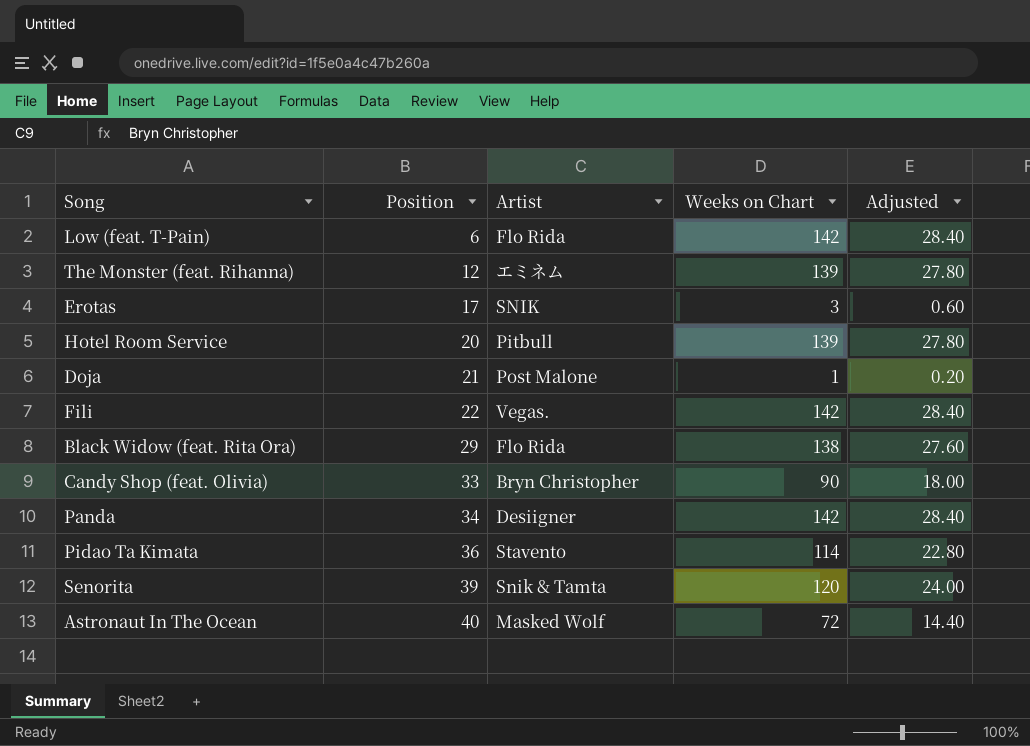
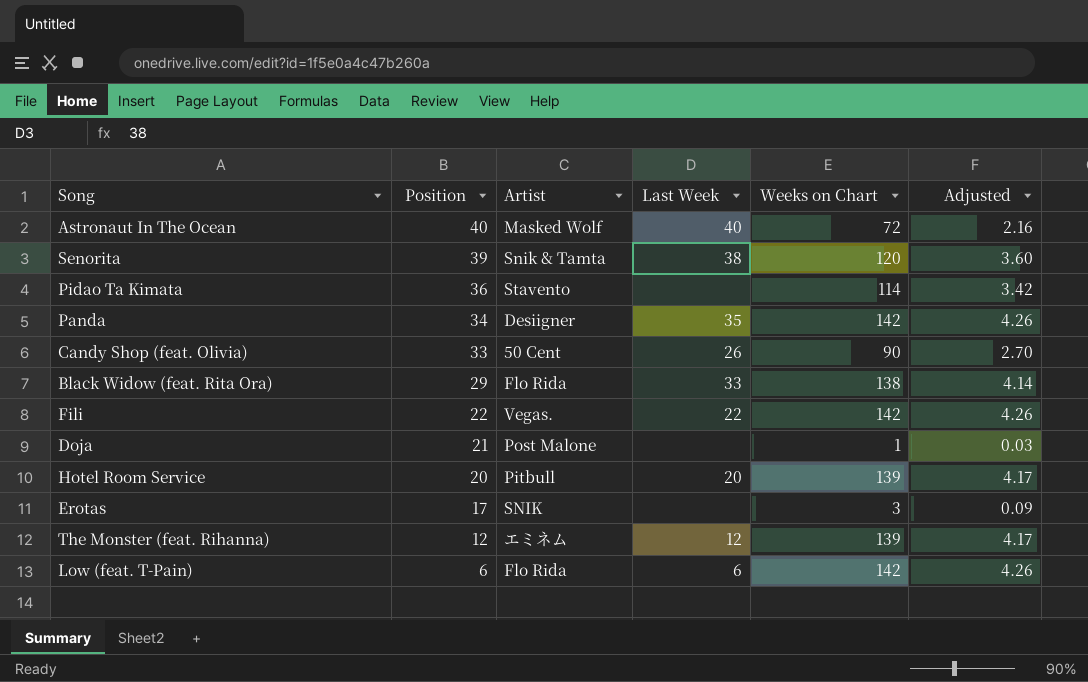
row order: Position ascending -> Position descending
column Last Week | position: none -> 4
column Adjusted | formula: [Weeks on Chart] * 0.2 -> [Weeks on Chart] * 0.03
Candy Shop (feat. Olivia) | Artist: Bryn Christopher -> 50 Cent

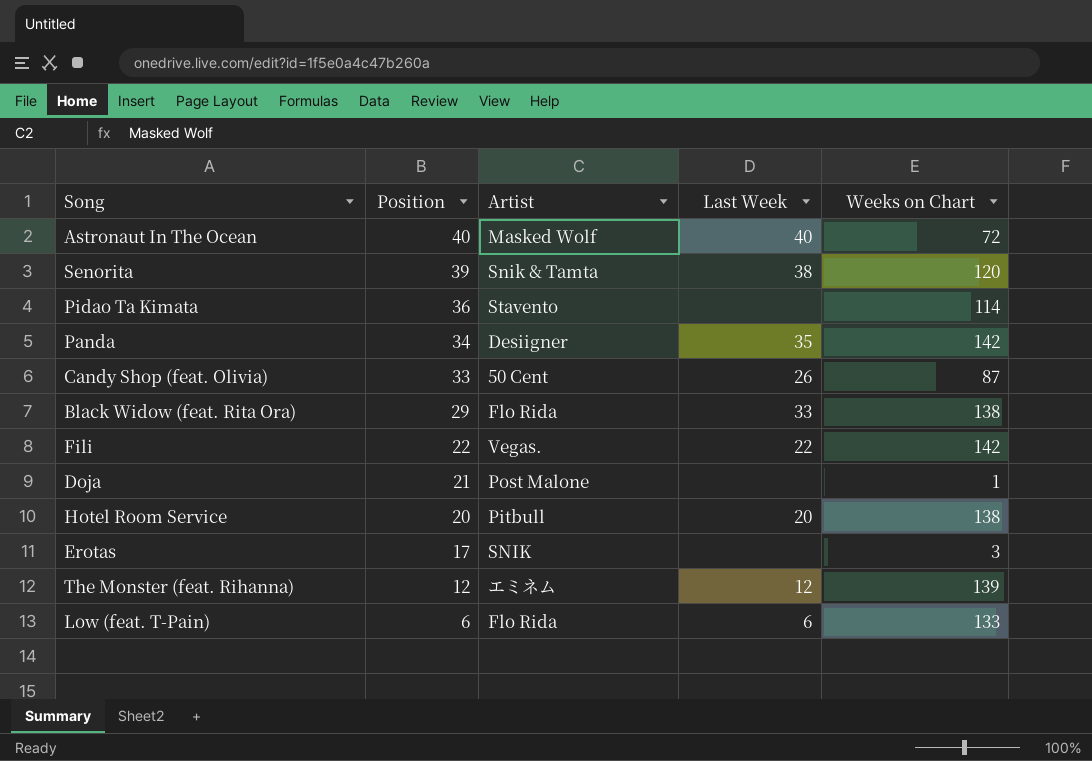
column Adjusted | formula: [Weeks on Chart] * 0.03 -> none
Candy Shop (feat. Olivia) | Weeks on Chart: 90 -> 87
Hotel Room Service | Weeks on Chart: 139 -> 138
Low (feat. T-Pain) | Weeks on Chart: 142 -> 133

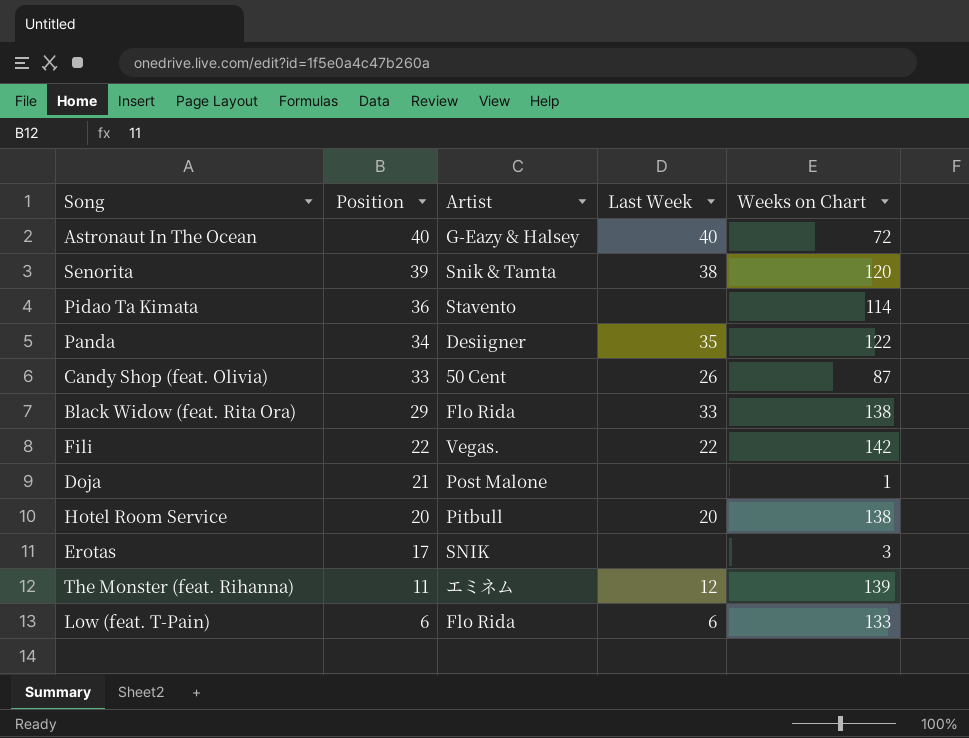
Astronaut In The Ocean | Artist: Masked Wolf -> G-Eazy & Halsey
Panda | Weeks on Chart: 142 -> 122
The Monster (feat. Rihanna) | Position: 12 -> 11

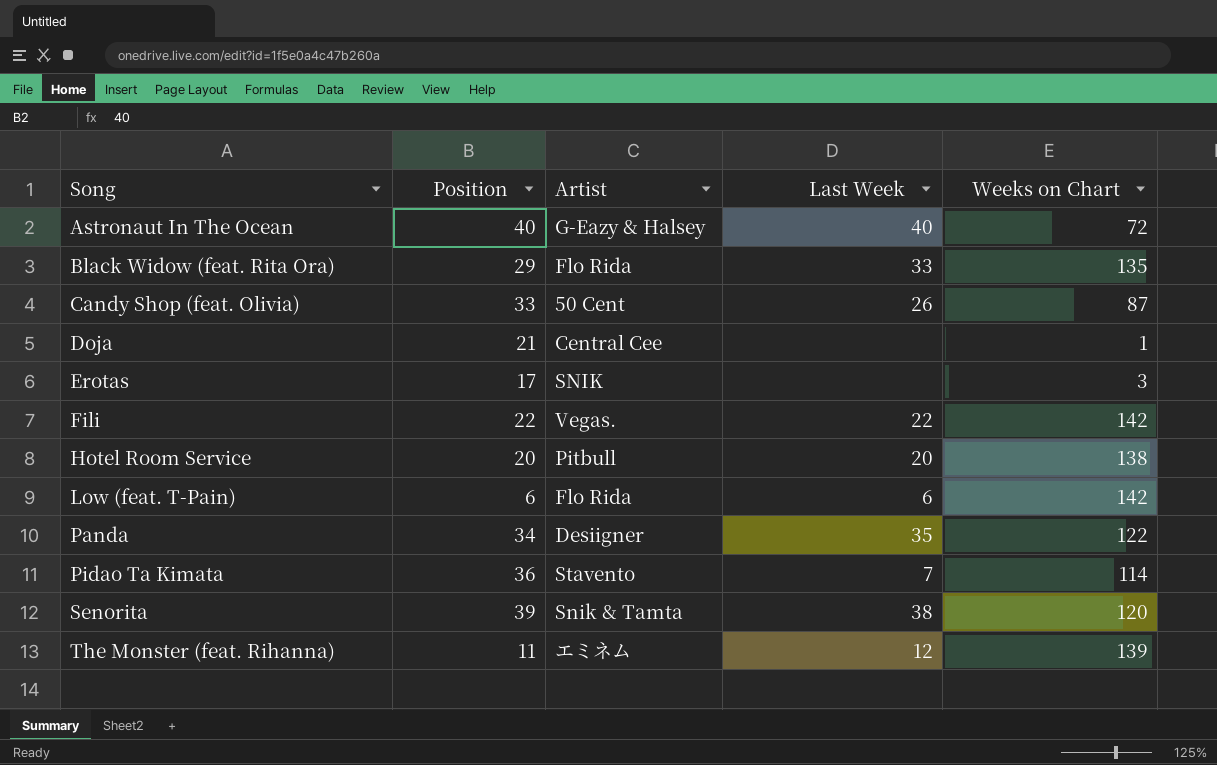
row order: Position descending -> Song ascending
Black Widow (feat. Rita Ora) | Weeks on Chart: 138 -> 135
Doja | Artist: Post Malone -> Central Cee
Low (feat. T-Pain) | Weeks on Chart: 133 -> 142
Pidao Ta Kimata | Last Week: none -> 7

